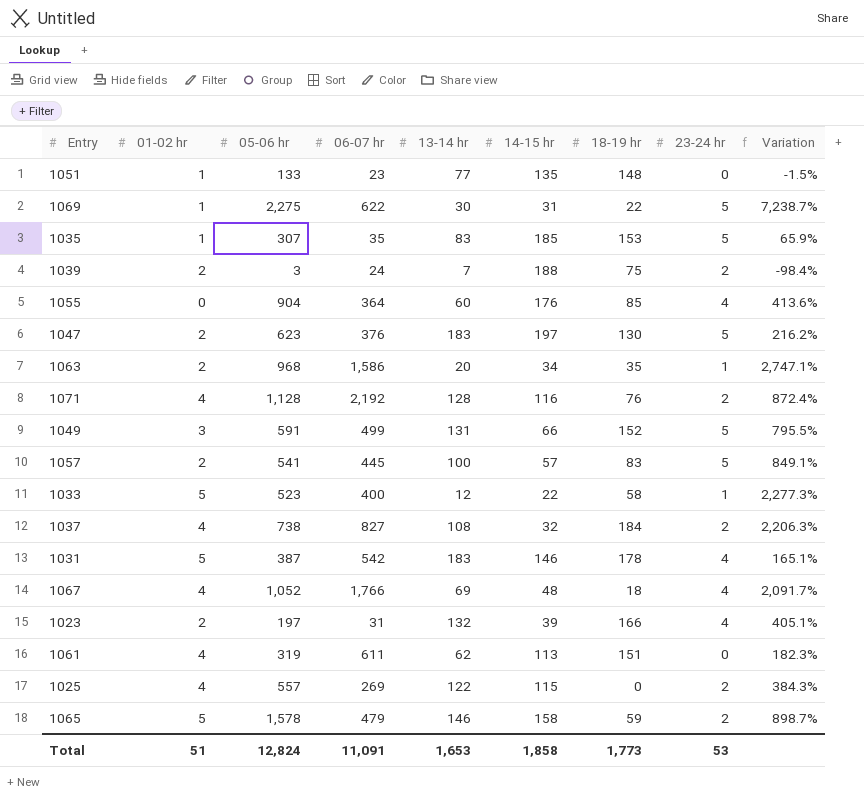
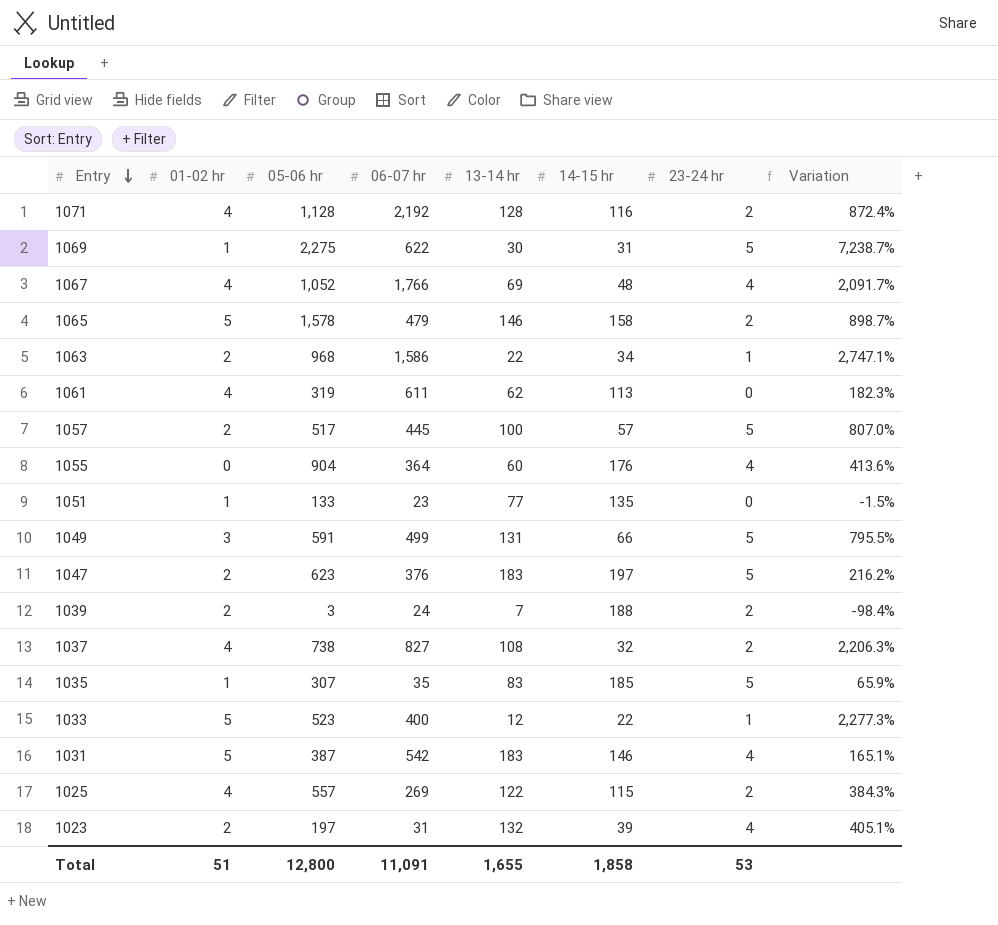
row order: none -> Entry descending
column 18-19 hr | position: 7 -> none
1063 | 13-14 hr: 20 -> 22
1057 | 05-06 hr: 541 -> 517
1057 | Variation: 849.1% -> 807.0%
Total | 05-06 hr: 12,824 -> 12,800
Total | 13-14 hr: 1,653 -> 1,655

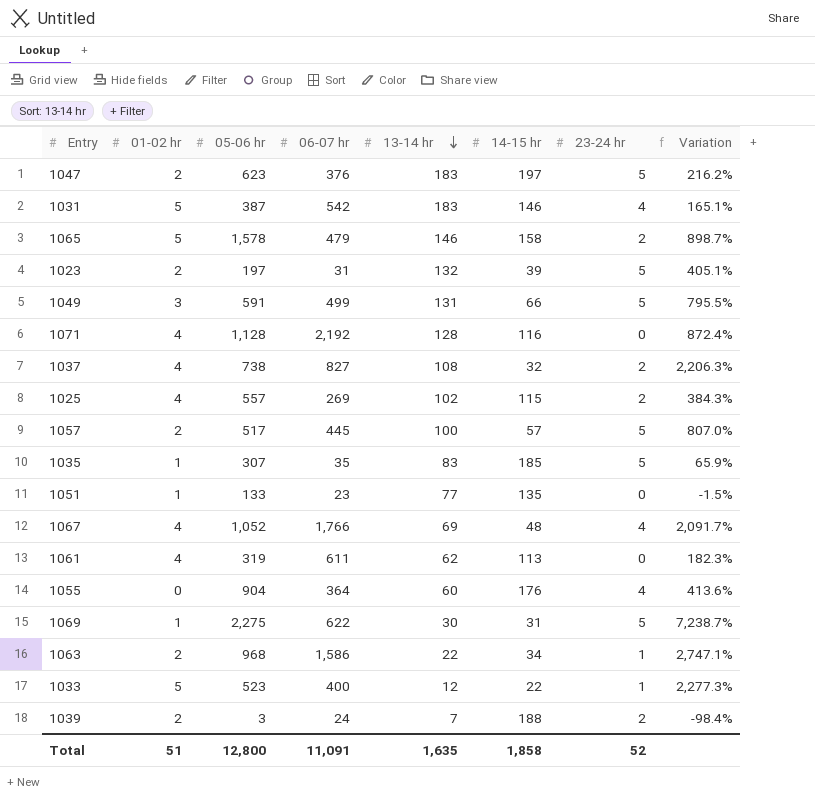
row order: Entry descending -> 13-14 hr descending
1023 | 23-24 hr: 4 -> 5
1071 | 23-24 hr: 2 -> 0
1025 | 13-14 hr: 122 -> 102
Total | 13-14 hr: 1,655 -> 1,635
Total | 23-24 hr: 53 -> 52

